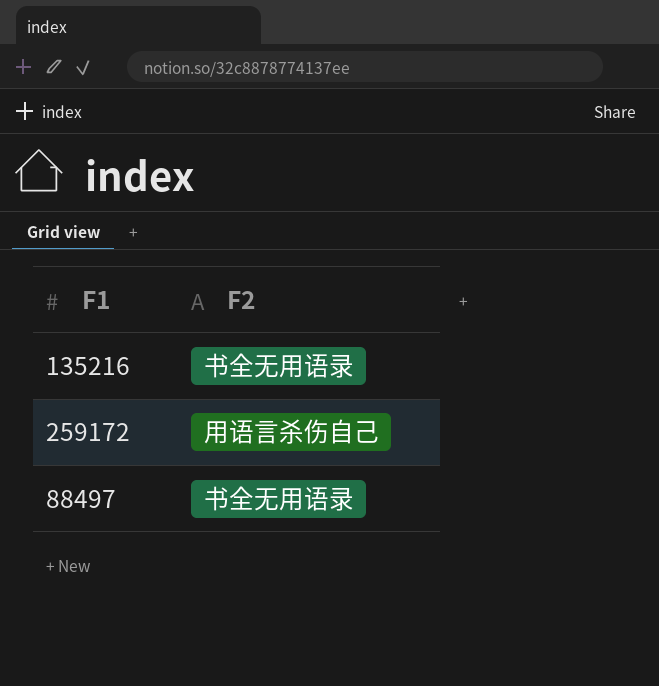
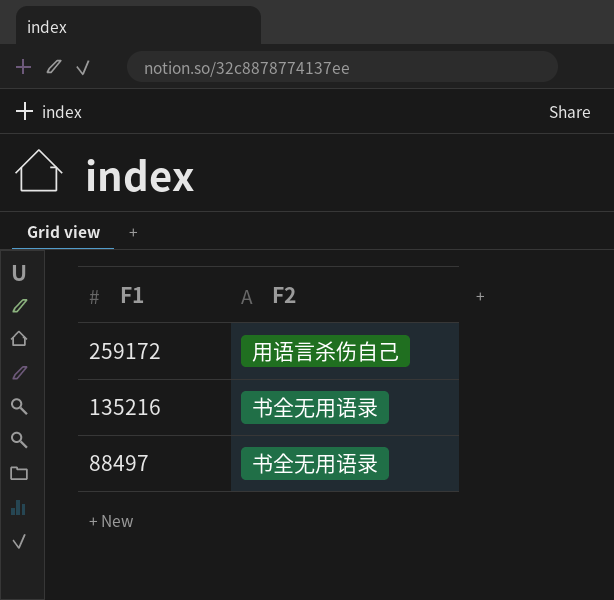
row order: none -> F1 descending

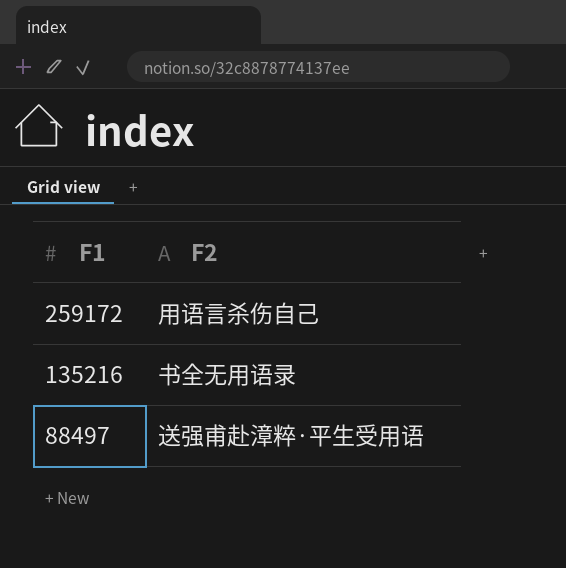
88497 | F2: 书全无用语录 -> 送强甫赴漳粹·平生受用语

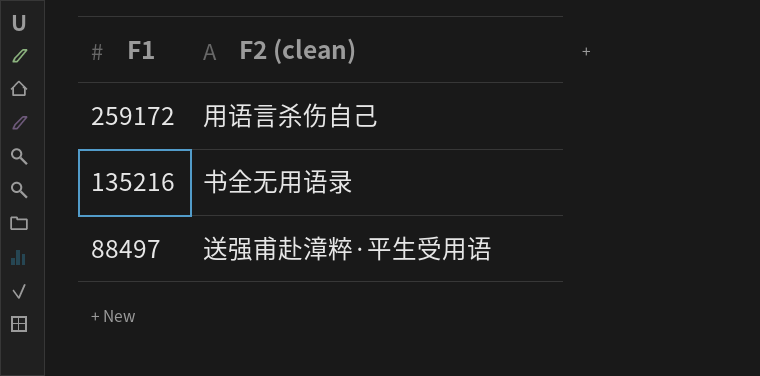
column name: F2 -> F2 (clean)

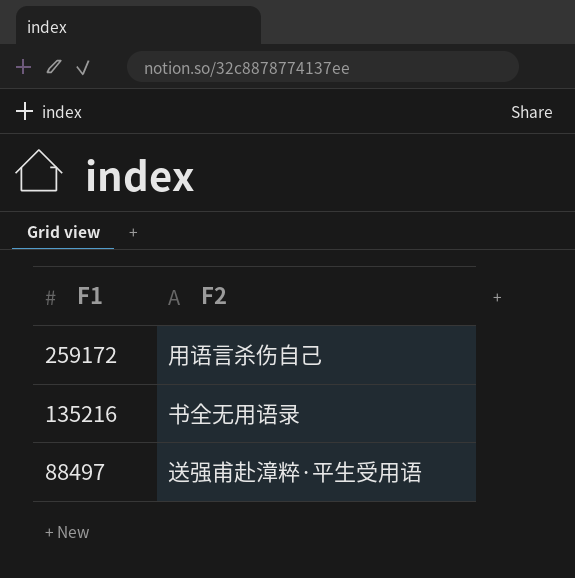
column name: F2 (clean) -> F2

